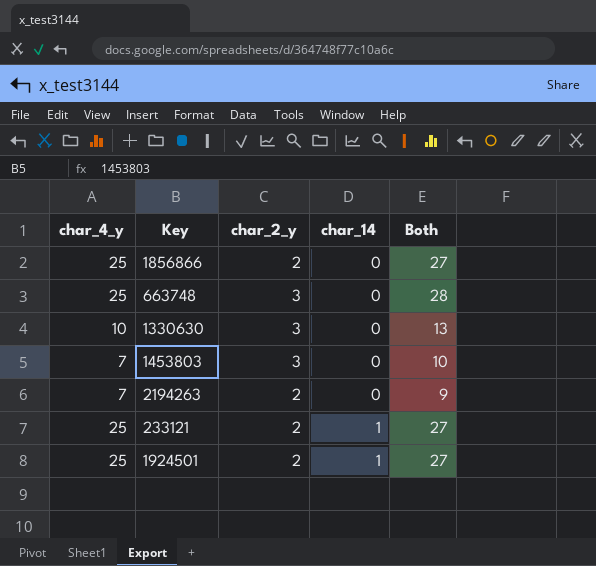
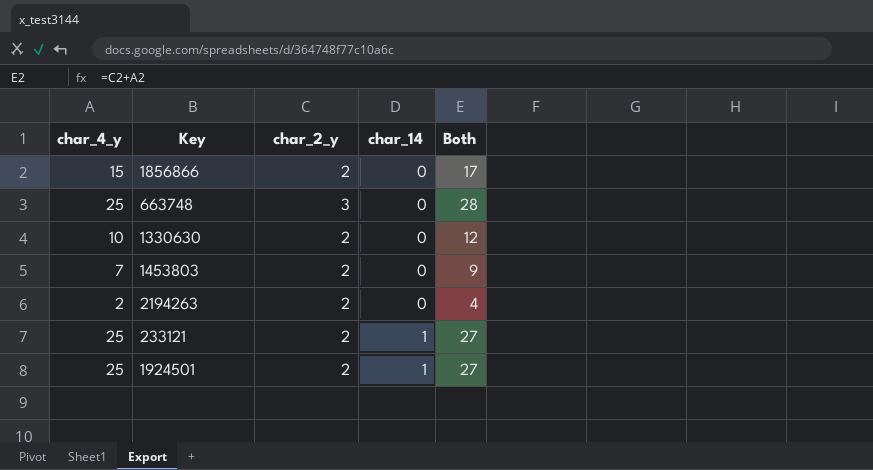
1856866 | char_4_y: 25 -> 15
1856866 | Both: 27 -> 17
1330630 | char_2_y: 3 -> 2
1330630 | Both: 13 -> 12
1453803 | char_2_y: 3 -> 2
1453803 | Both: 10 -> 9
2194263 | char_4_y: 7 -> 2
2194263 | Both: 9 -> 4

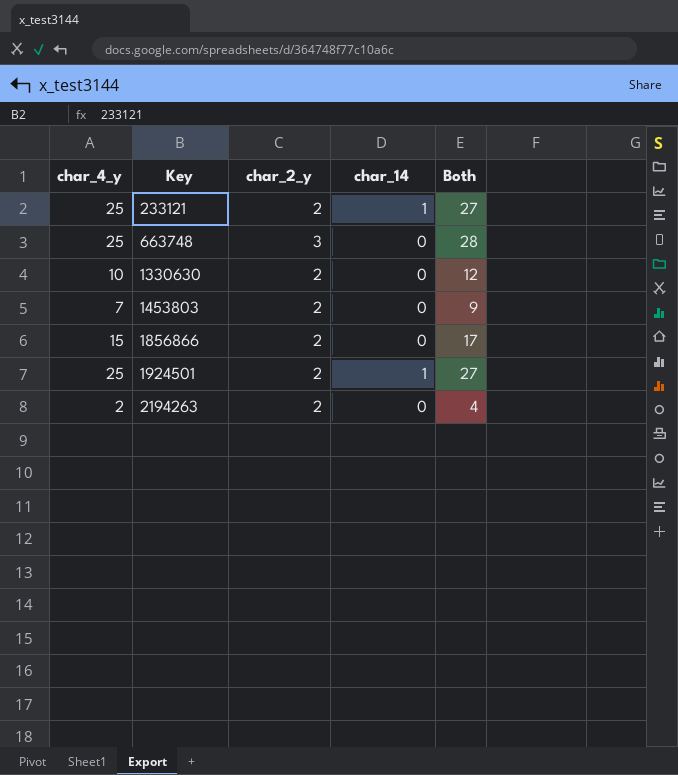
row order: char_14 ascending -> Key ascending

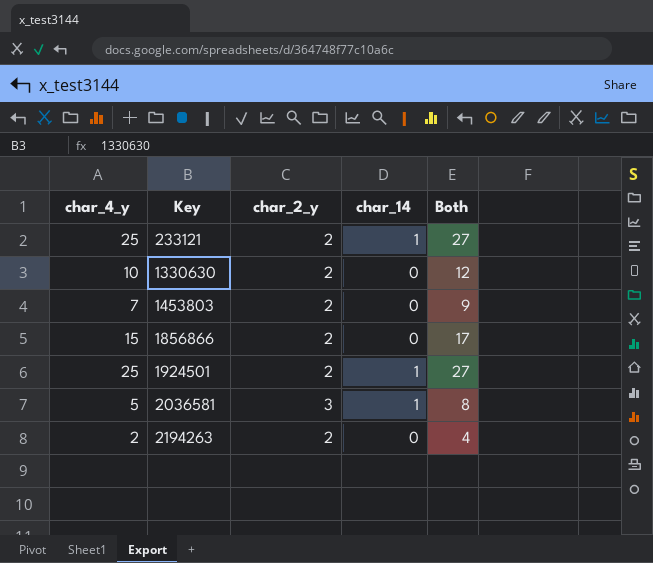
row 663748: 25 | 3 | 0 | 28 -> none
row 2036581: none -> 5 | 3 | 1 | 8

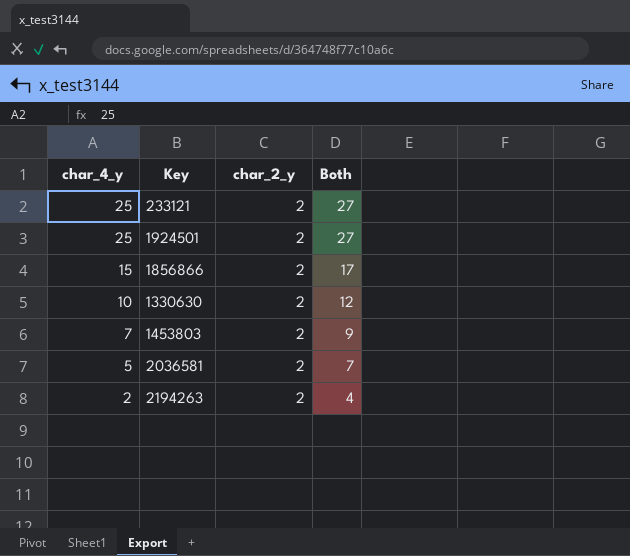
row order: Key ascending -> char_4_y descending
column char_14 | position: 4 -> none
2036581 | char_2_y: 3 -> 2
2036581 | Both: 8 -> 7

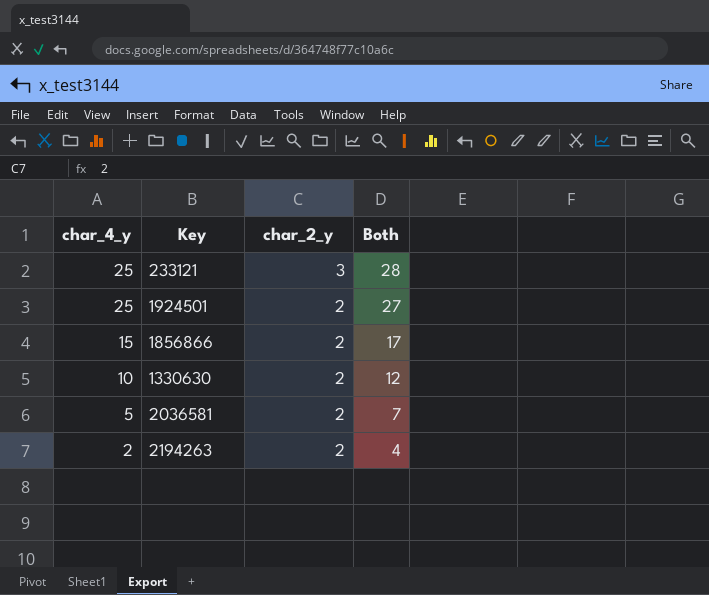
row 1453803: 7 | 2 | 9 -> none
233121 | char_2_y: 2 -> 3
233121 | Both: 27 -> 28

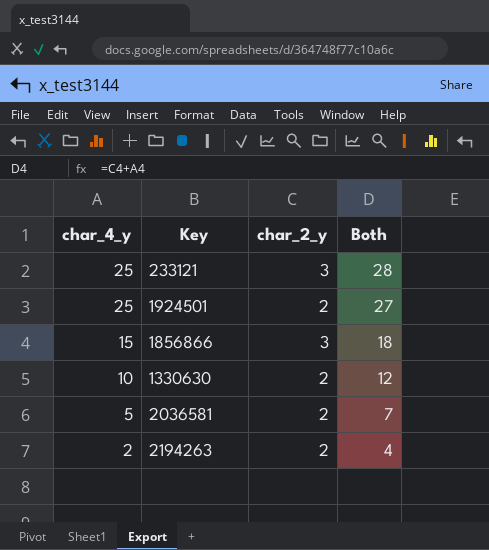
1856866 | char_2_y: 2 -> 3
1856866 | Both: 17 -> 18

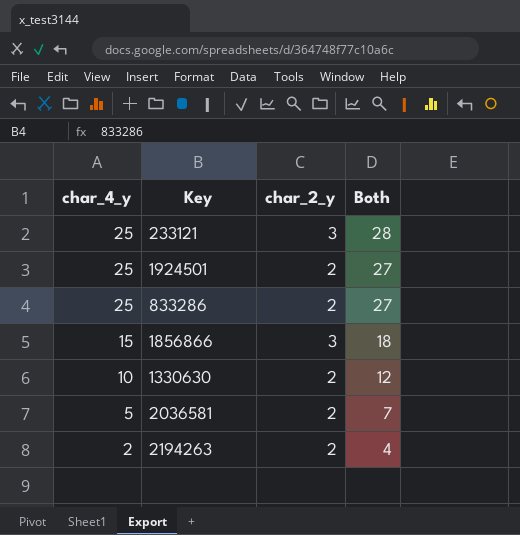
row 833286: none -> 25 | 2 | 27

